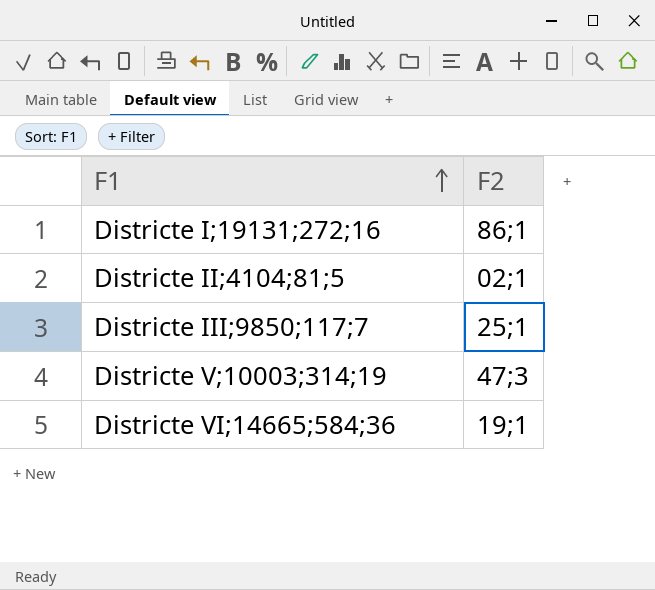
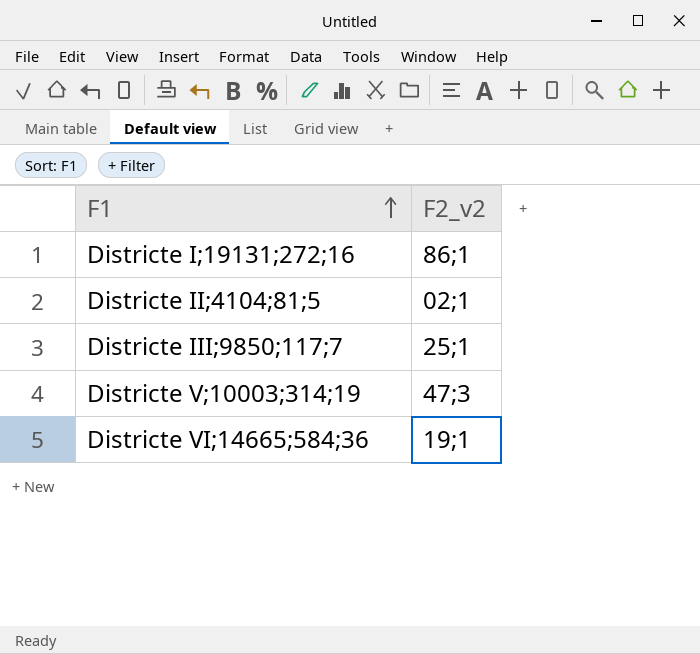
column name: F2 -> F2_v2

